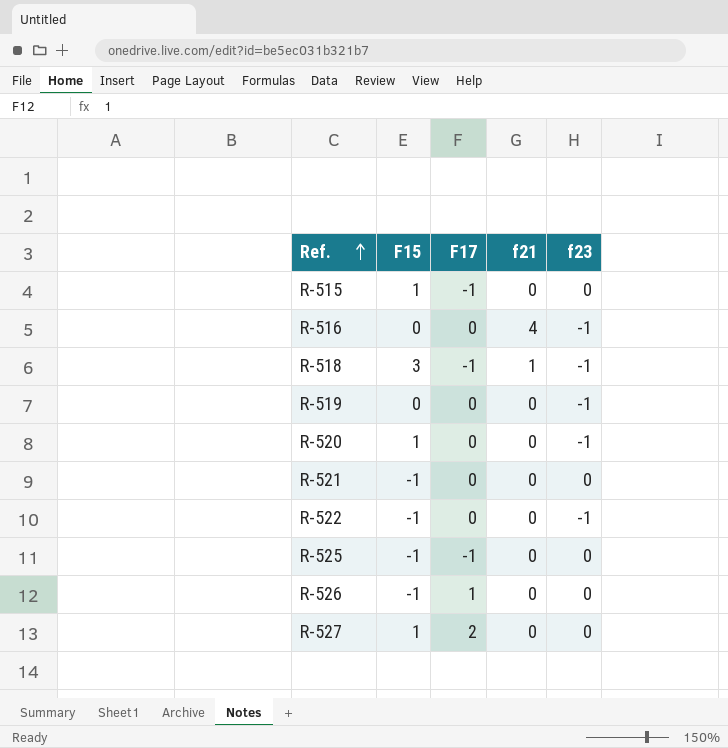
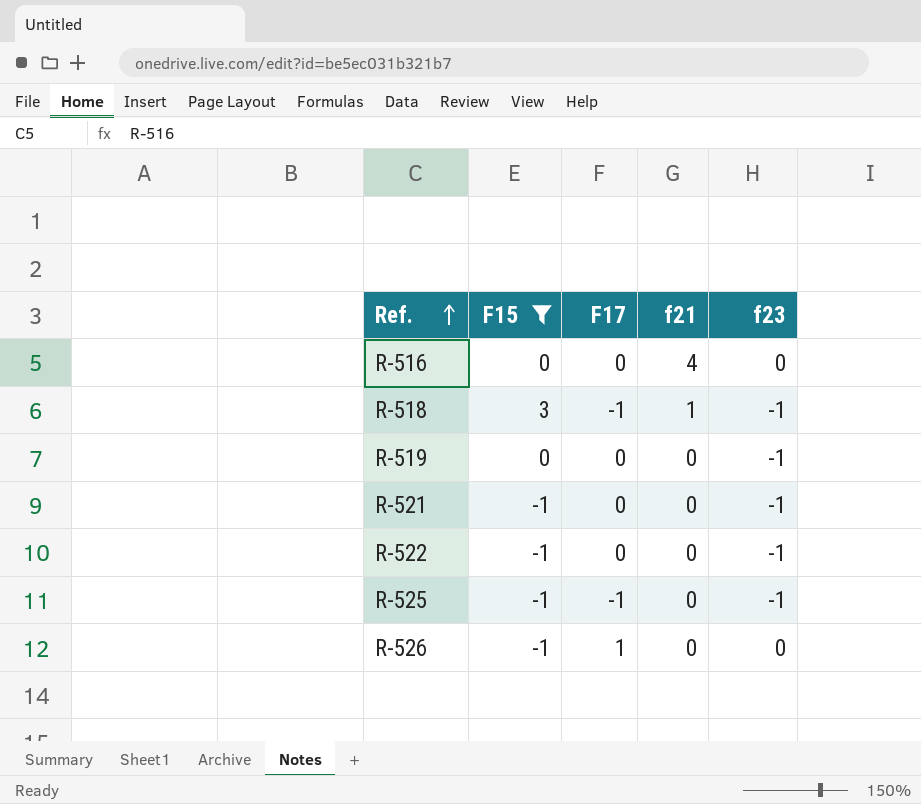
filter: none -> F15 != 1
R-516 | f23: -1 -> 0
R-521 | f23: 0 -> -1
R-525 | f23: 0 -> -1

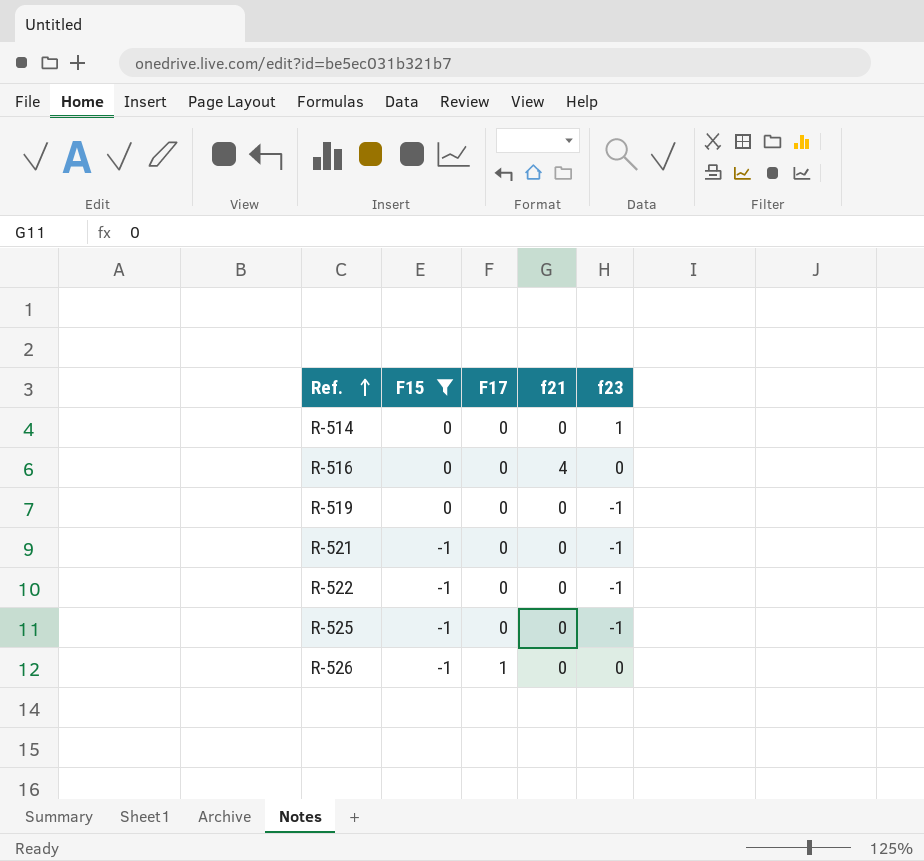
row R-518: 3 | -1 | 1 | -1 -> none
row R-514: none -> 0 | 0 | 0 | 1
R-525 | F17: -1 -> 0

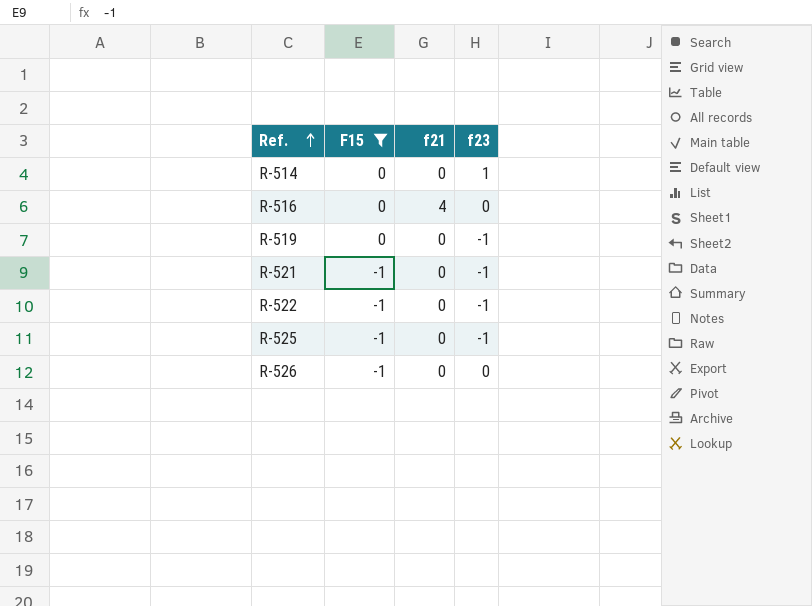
column F17 | position: 3 -> none

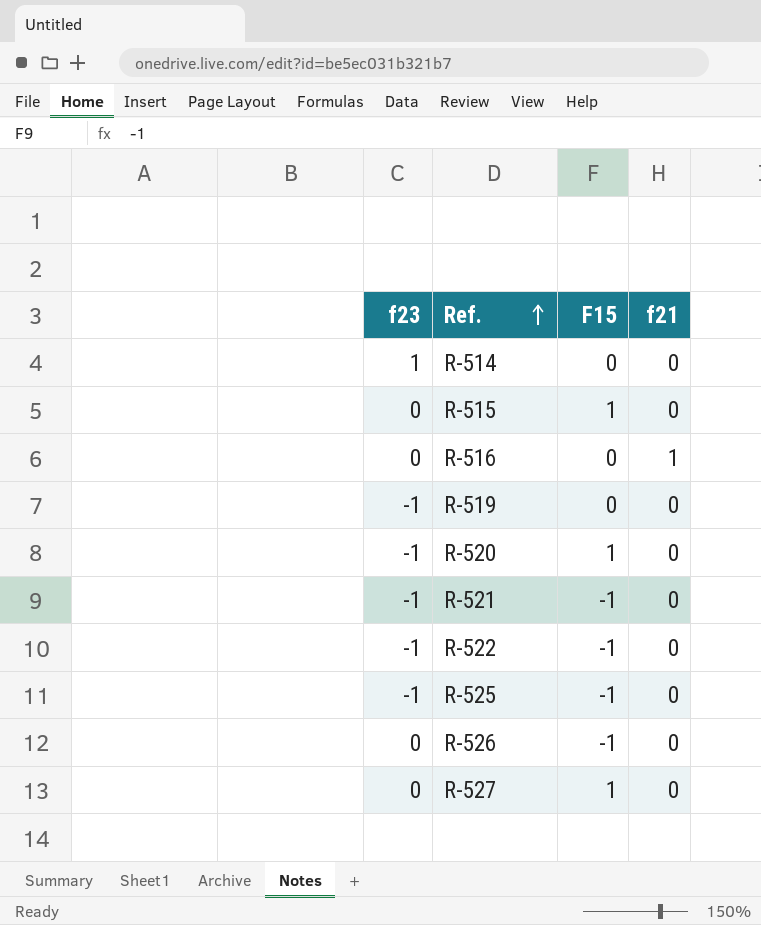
filter: F15 != 1 -> none
column f23 | position: 4 -> 1
R-516 | f21: 4 -> 1

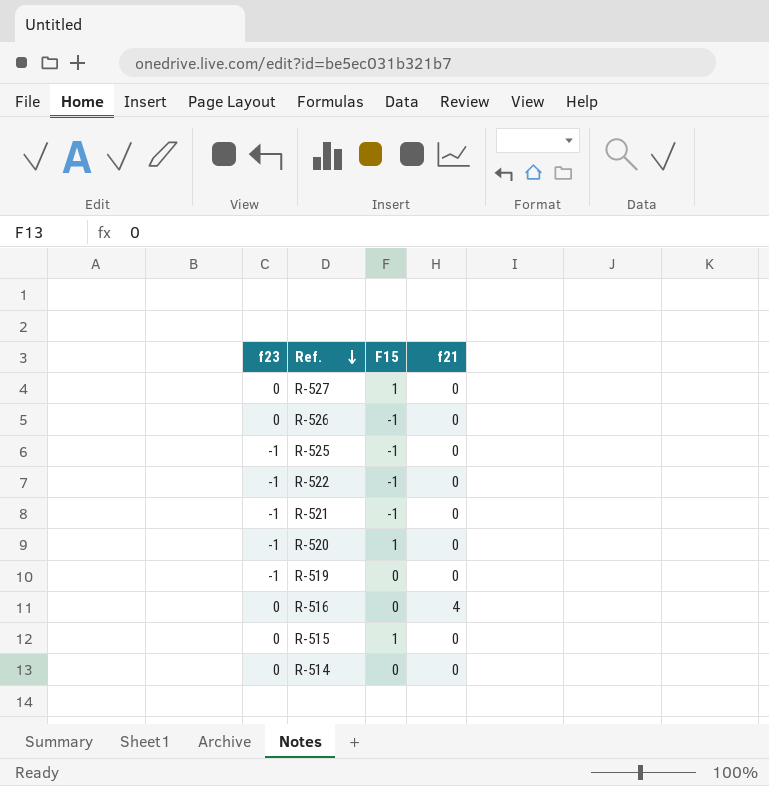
row order: Ref. ascending -> Ref. descending
R-516 | f21: 1 -> 4
R-514 | f23: 1 -> 0

